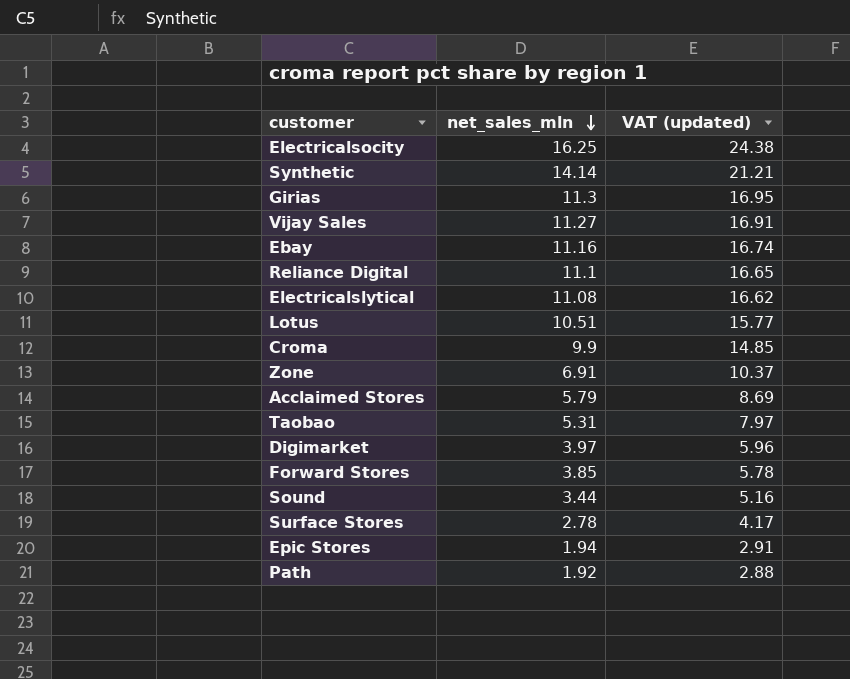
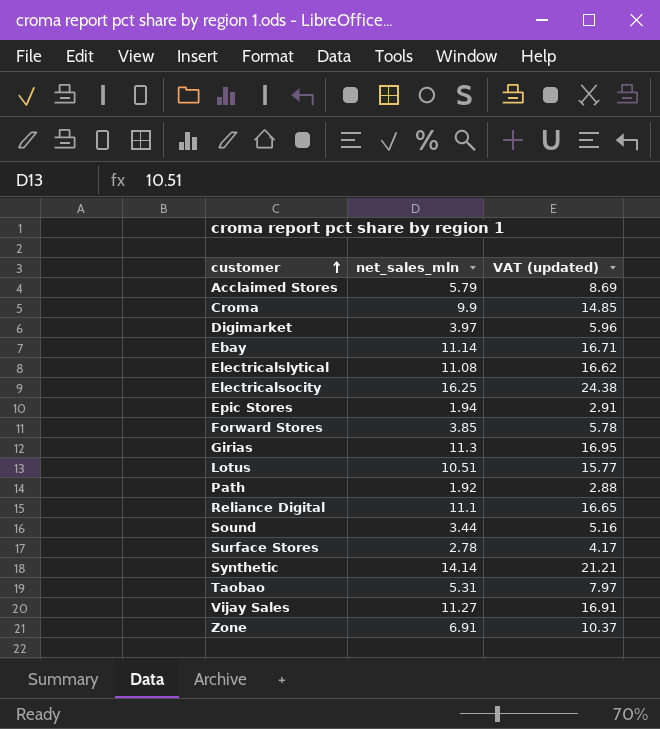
row order: net_sales_mln descending -> customer ascending
Ebay | net_sales_mln: 11.16 -> 11.14
Ebay | VAT (updated): 16.74 -> 16.71

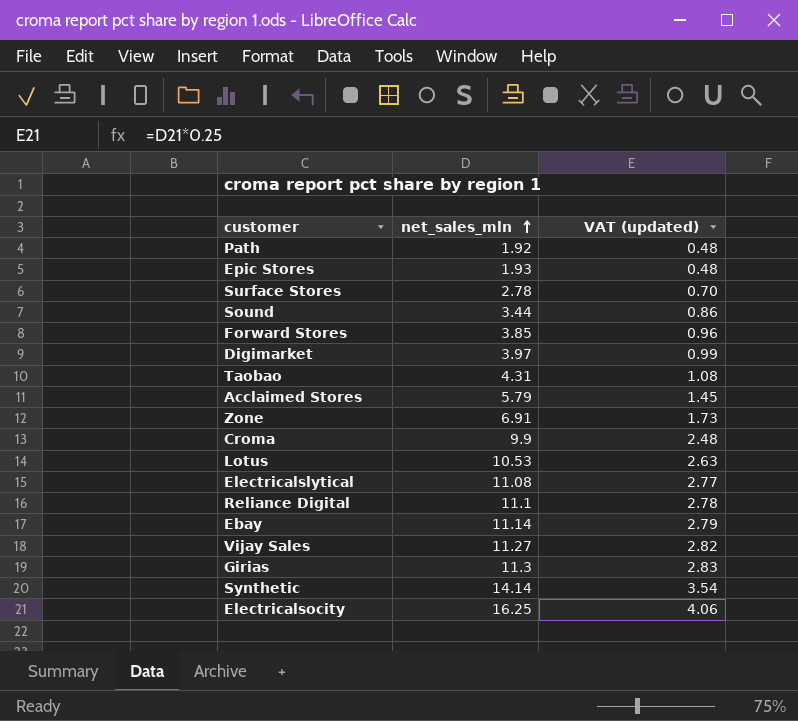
row order: customer ascending -> net_sales_mln ascending
column VAT (updated) | formula: [net_sales_mln] * 1.5 -> [net_sales_mln] * 0.25
Epic Stores | net_sales_mln: 1.94 -> 1.93
Taobao | net_sales_mln: 5.31 -> 4.31
Lotus | net_sales_mln: 10.51 -> 10.53

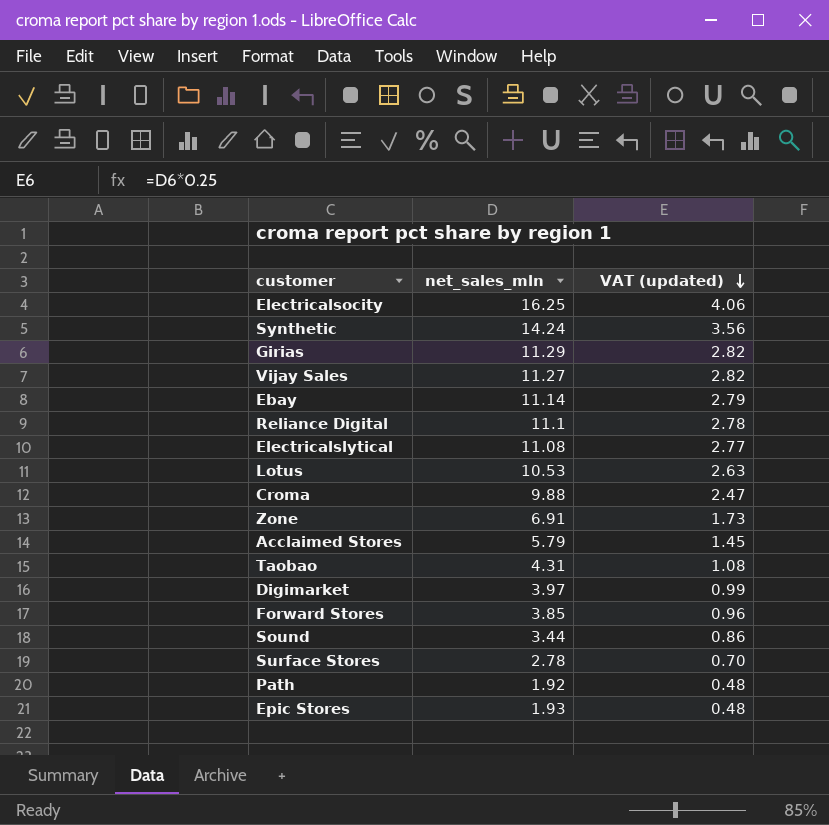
row order: net_sales_mln ascending -> VAT (updated) descending
Synthetic | net_sales_mln: 14.14 -> 14.24
Synthetic | VAT (updated): 3.54 -> 3.56
Girias | net_sales_mln: 11.3 -> 11.29
Girias | VAT (updated): 2.83 -> 2.82
Croma | net_sales_mln: 9.9 -> 9.88
Croma | VAT (updated): 2.48 -> 2.47

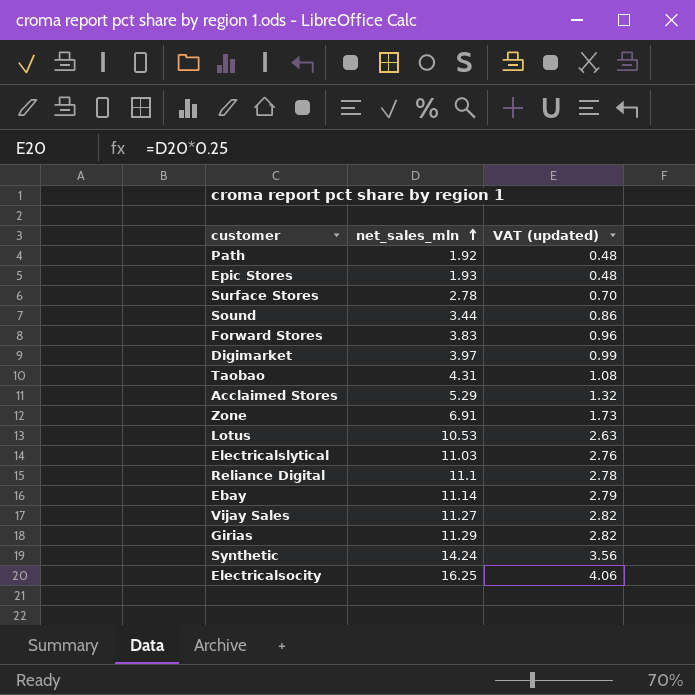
row order: VAT (updated) descending -> net_sales_mln ascending
row Croma: 9.88 | 2.47 -> none
Forward Stores | net_sales_mln: 3.85 -> 3.83
Acclaimed Stores | net_sales_mln: 5.79 -> 5.29
Acclaimed Stores | VAT (updated): 1.45 -> 1.32
Electricalslytical | net_sales_mln: 11.08 -> 11.03
Electricalslytical | VAT (updated): 2.77 -> 2.76

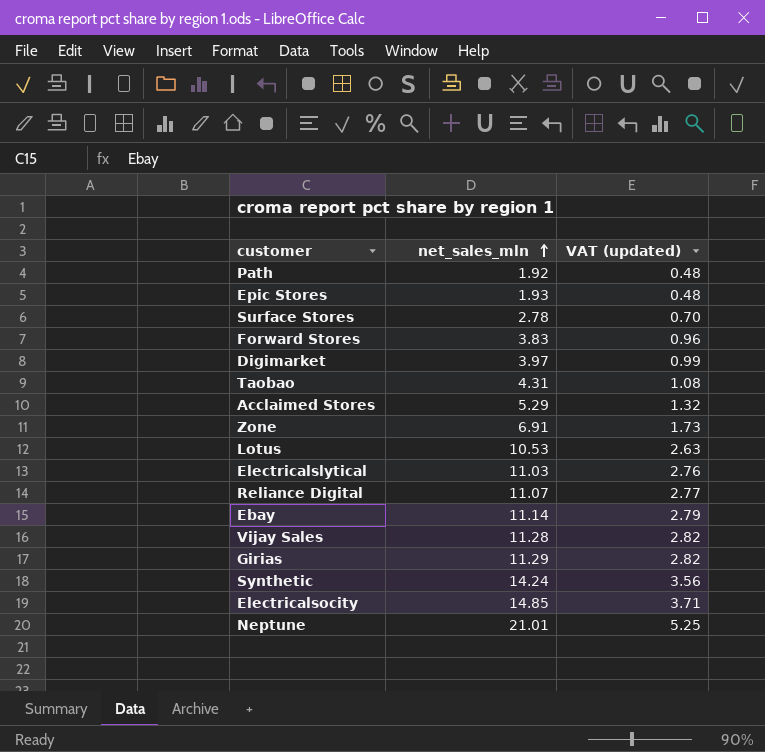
row Sound: 3.44 | 0.86 -> none
Reliance Digital | net_sales_mln: 11.1 -> 11.07
Reliance Digital | VAT (updated): 2.78 -> 2.77
Vijay Sales | net_sales_mln: 11.27 -> 11.28
Electricalsocity | net_sales_mln: 16.25 -> 14.85
Electricalsocity | VAT (updated): 4.06 -> 3.71
row Neptune: none -> 21.01 | 5.25

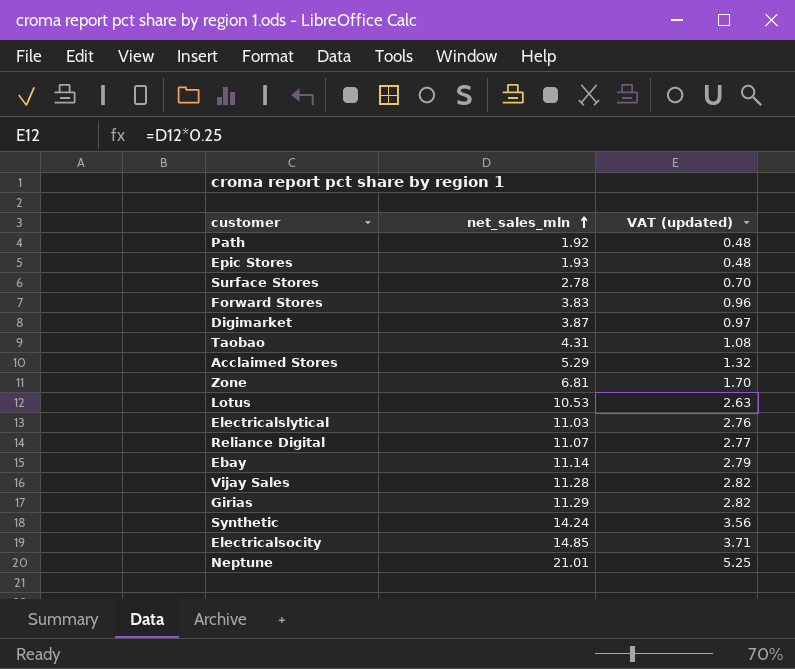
Digimarket | net_sales_mln: 3.97 -> 3.87
Digimarket | VAT (updated): 0.99 -> 0.97
Zone | net_sales_mln: 6.91 -> 6.81
Zone | VAT (updated): 1.73 -> 1.70

